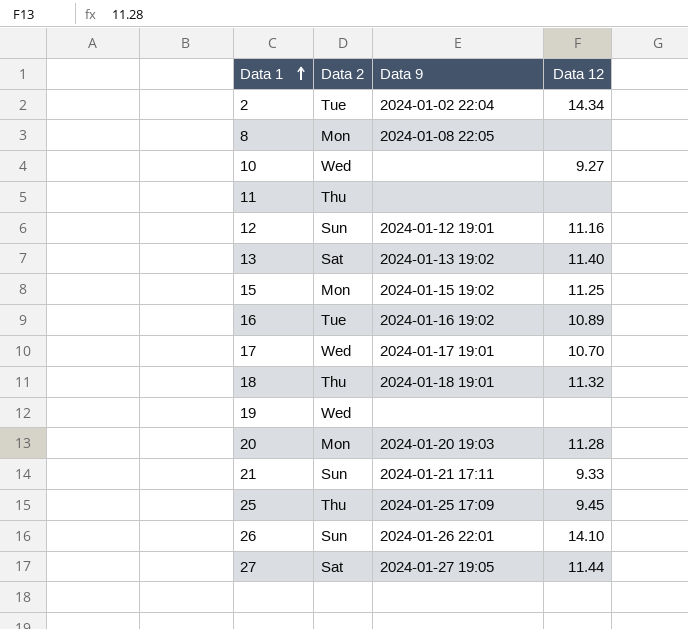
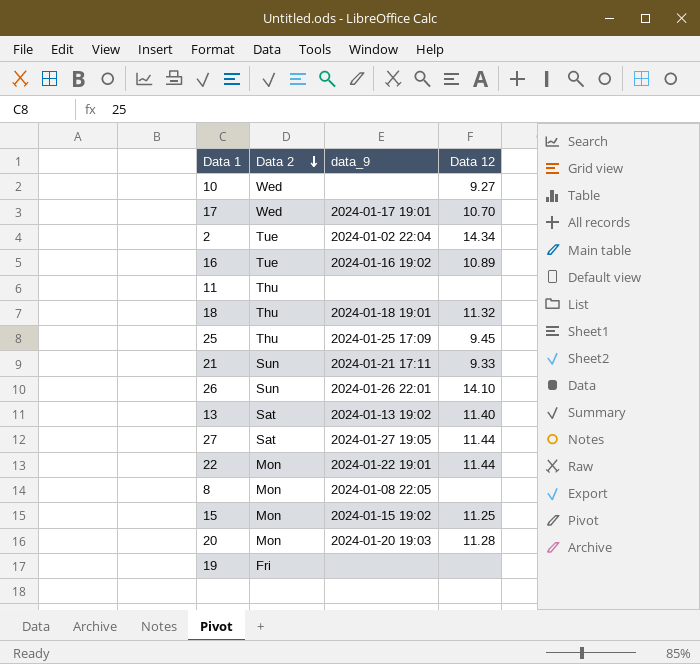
row order: Data 1 ascending -> Data 2 descending
column name: Data 9 -> data_9
row 12: Sun | 2024-01-12 19:01 | 11.16 -> none
row 22: none -> Mon | 2024-01-22 19:01 | 11.44
19 | Data 2: Wed -> Fri

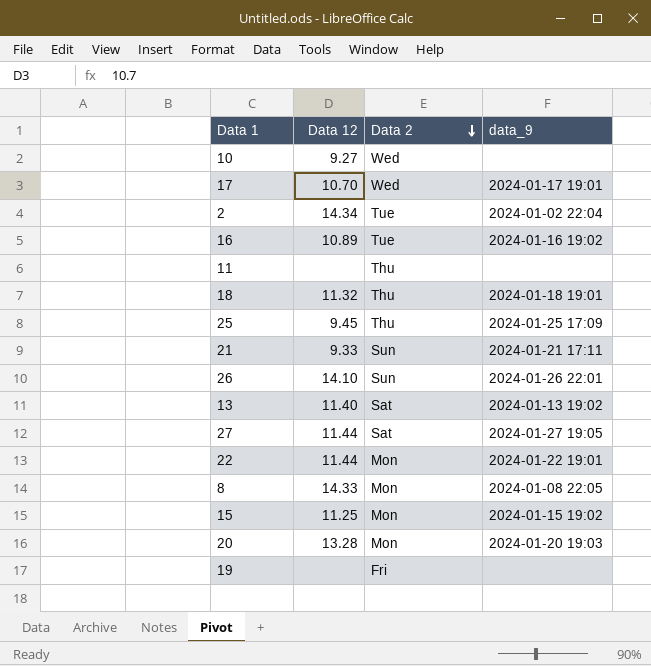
column Data 12 | position: 4 -> 2
8 | Data 12: none -> 14.33
20 | Data 12: 11.28 -> 13.28

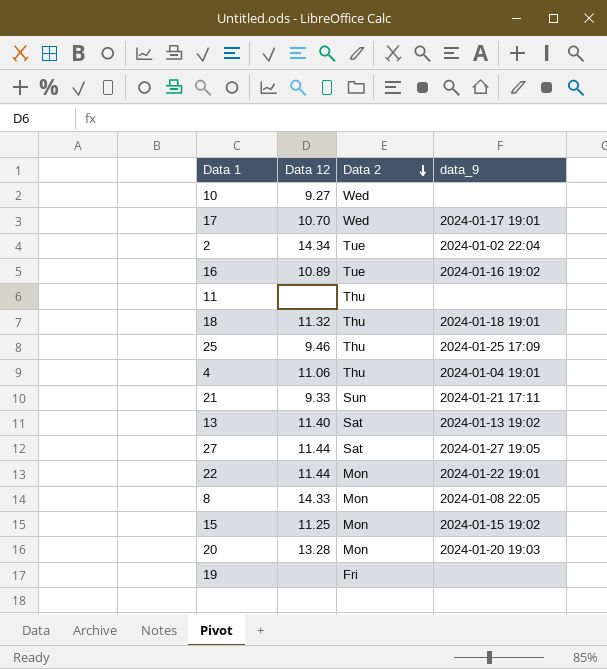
row 26: 14.10 | Sun | 2024-01-26 22:01 -> none
25 | Data 12: 9.45 -> 9.46
row 4: none -> 11.06 | Thu | 2024-01-04 19:01

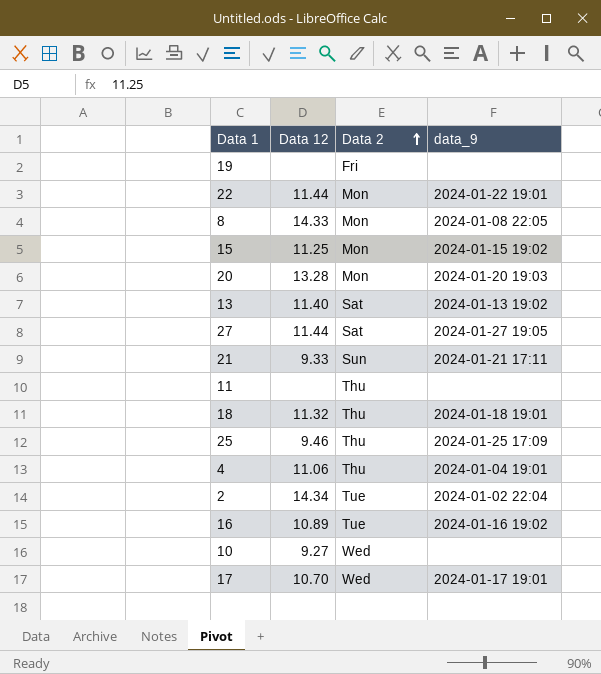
row order: Data 2 descending -> Data 2 ascending

